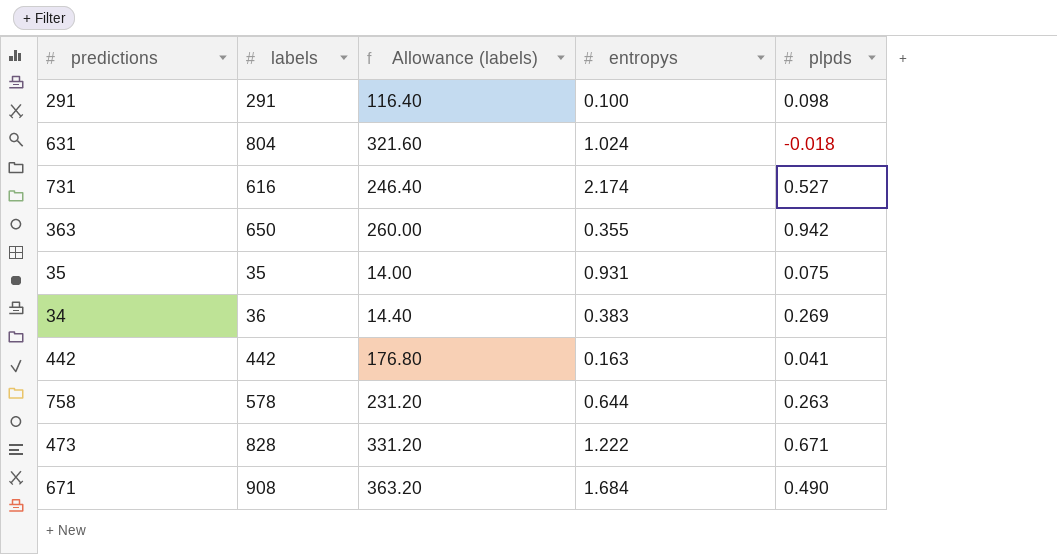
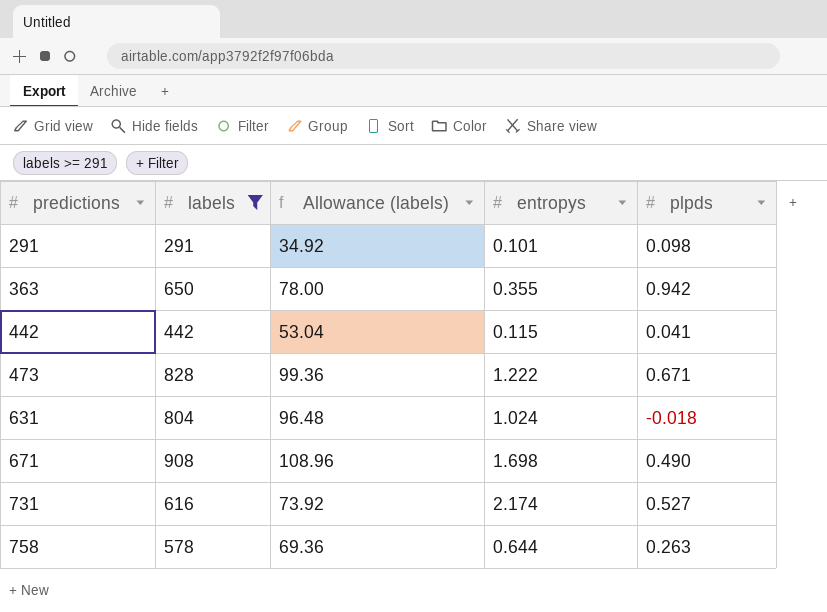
filter: none -> labels >= 291
row order: none -> predictions ascending
column Allowance (labels) | formula: [labels] * 0.4 -> [labels] * 0.12
291 | entropys: 0.100 -> 0.101
442 | entropys: 0.163 -> 0.115
671 | entropys: 1.684 -> 1.698

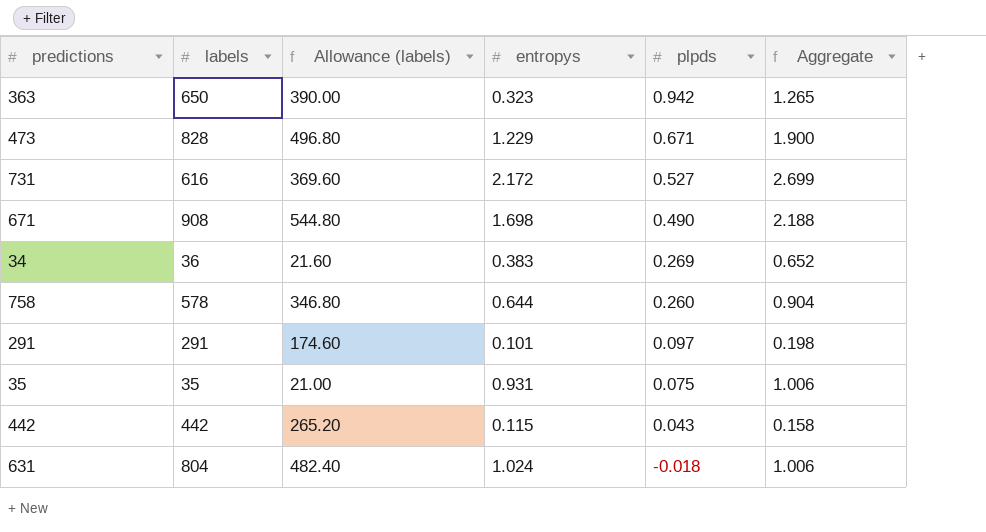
filter: labels >= 291 -> none
row order: predictions ascending -> plpds descending
column Allowance (labels) | formula: [labels] * 0.12 -> [labels] * 0.6
column Aggregate | formula: none -> [entropys] + [plpds]
363 | entropys: 0.355 -> 0.323
473 | entropys: 1.222 -> 1.229
731 | entropys: 2.174 -> 2.172
758 | plpds: 0.263 -> 0.260
291 | plpds: 0.098 -> 0.097
442 | plpds: 0.041 -> 0.043

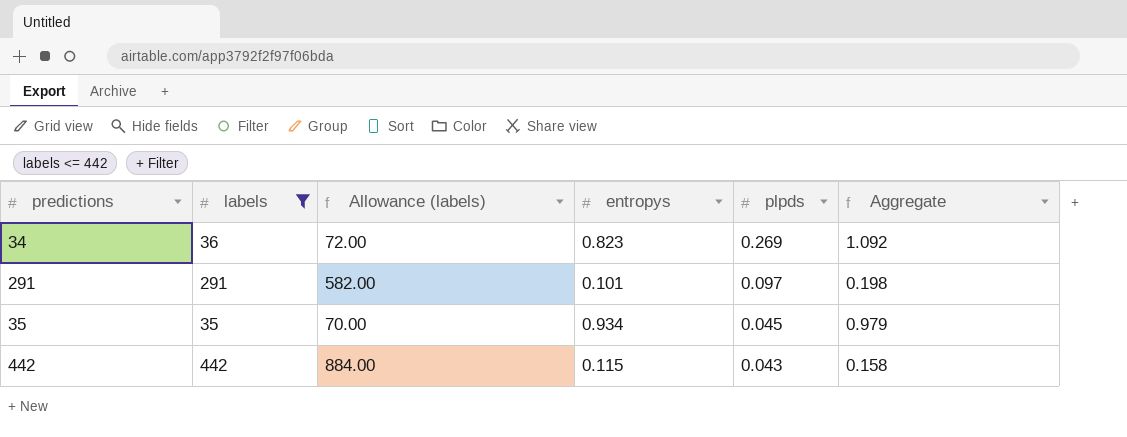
filter: none -> labels <= 442
column Allowance (labels) | formula: [labels] * 0.6 -> [labels] * 2
34 | entropys: 0.383 -> 0.823
34 | Aggregate: 0.652 -> 1.092
35 | entropys: 0.931 -> 0.934
35 | plpds: 0.075 -> 0.045
35 | Aggregate: 1.006 -> 0.979

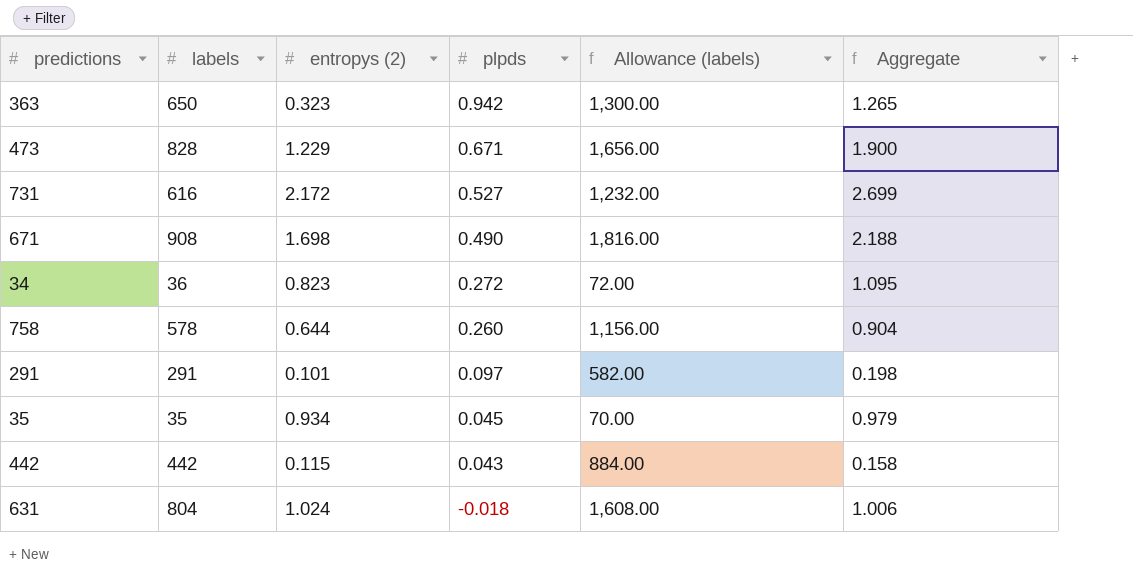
filter: labels <= 442 -> none
column name: entropys -> entropys (2)
column Allowance (labels) | position: 3 -> 5
34 | plpds: 0.269 -> 0.272
34 | Aggregate: 1.092 -> 1.095

